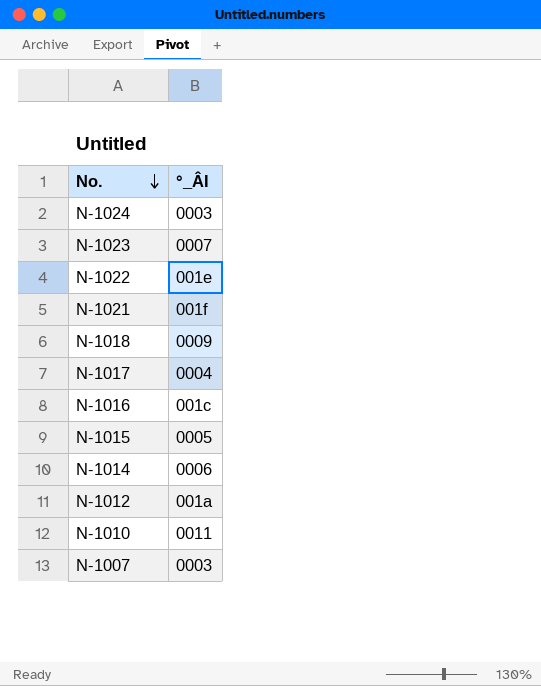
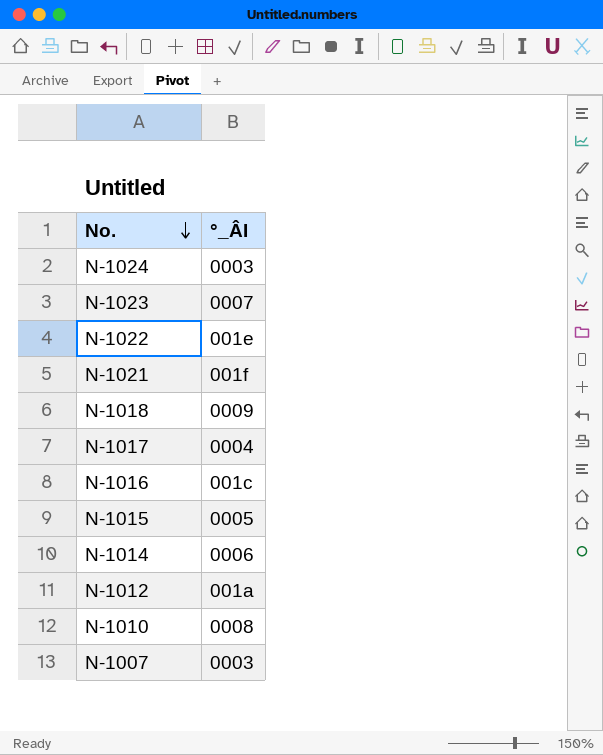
N-1010 | °_ÂI: 0011 -> 0008

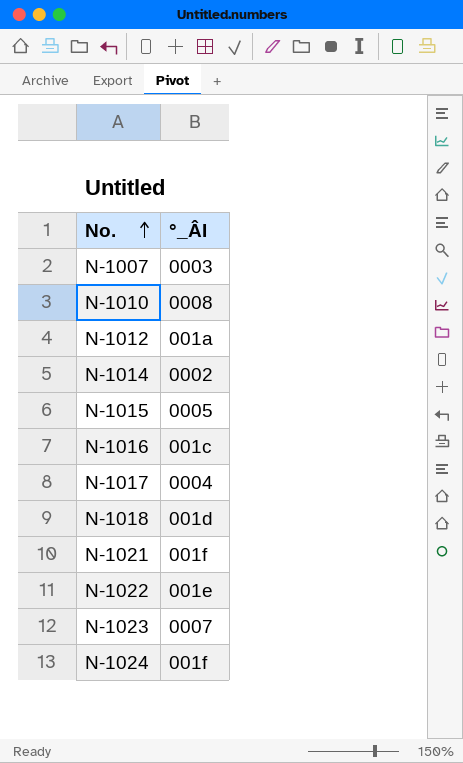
row order: No. descending -> No. ascending
N-1014 | °_ÂI: 0006 -> 0002
N-1018 | °_ÂI: 0009 -> 001d
N-1024 | °_ÂI: 0003 -> 001f

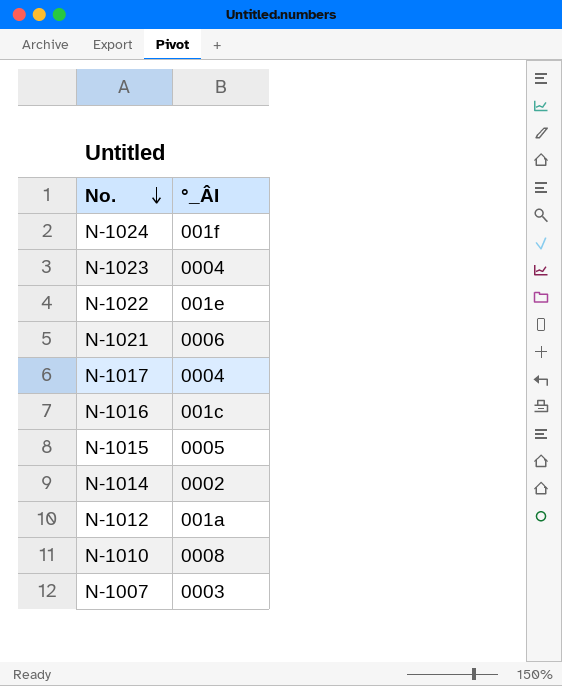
row order: No. ascending -> No. descending
row N-1018: 001d -> none
N-1023 | °_ÂI: 0007 -> 0004
N-1021 | °_ÂI: 001f -> 0006

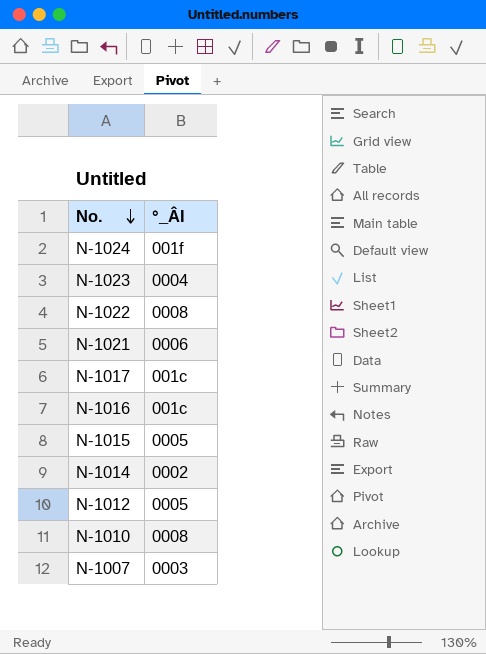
N-1022 | °_ÂI: 001e -> 0008
N-1017 | °_ÂI: 0004 -> 001c
N-1012 | °_ÂI: 001a -> 0005

